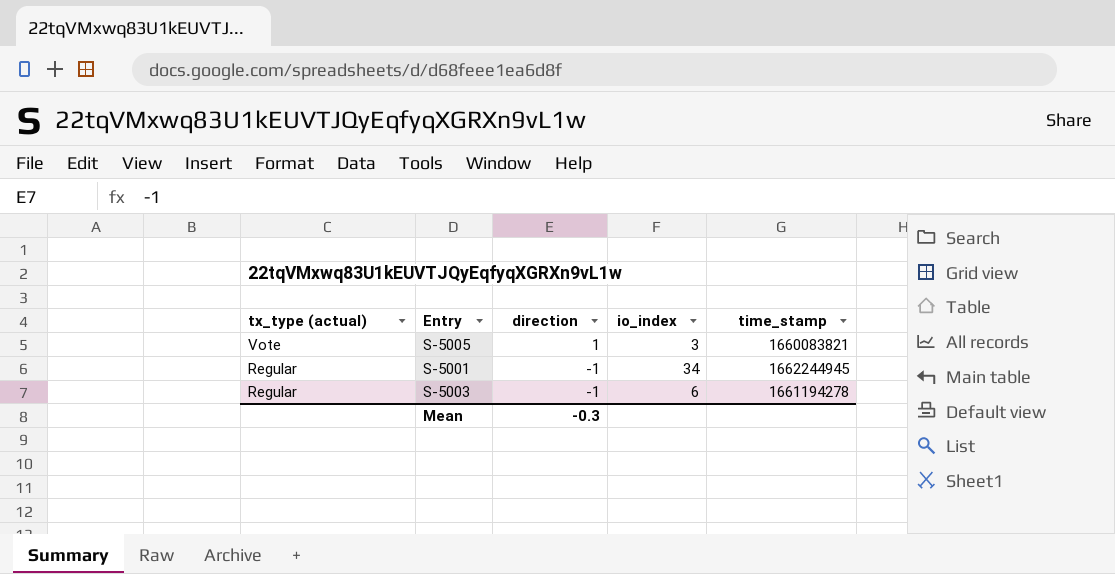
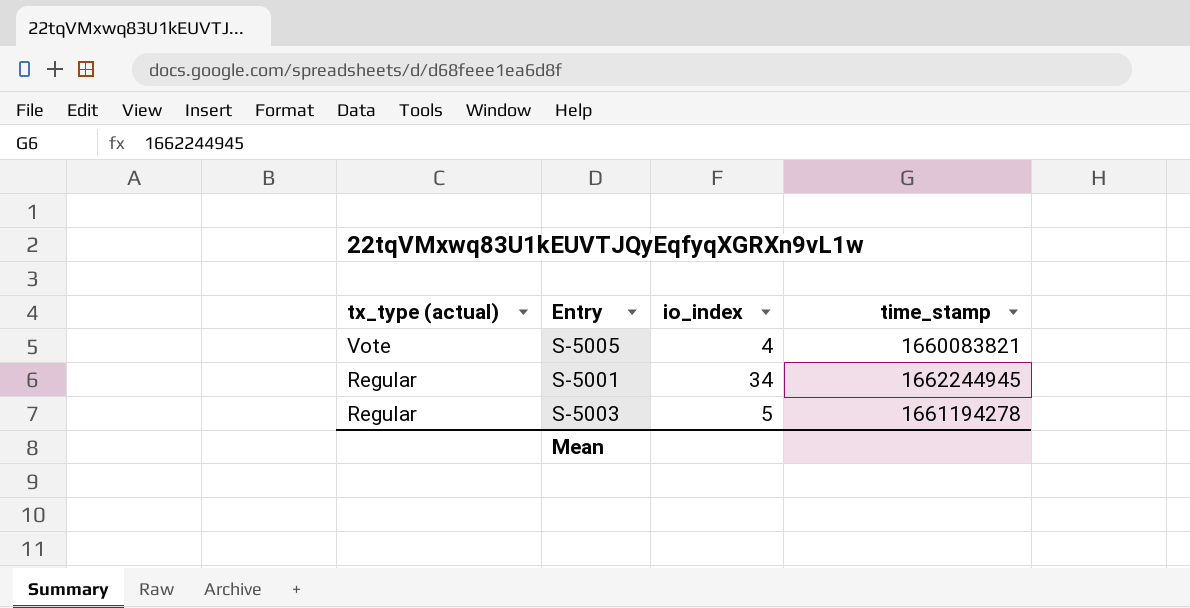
column direction | position: 3 -> none
S-5005 | io_index: 3 -> 4
S-5003 | io_index: 6 -> 5

